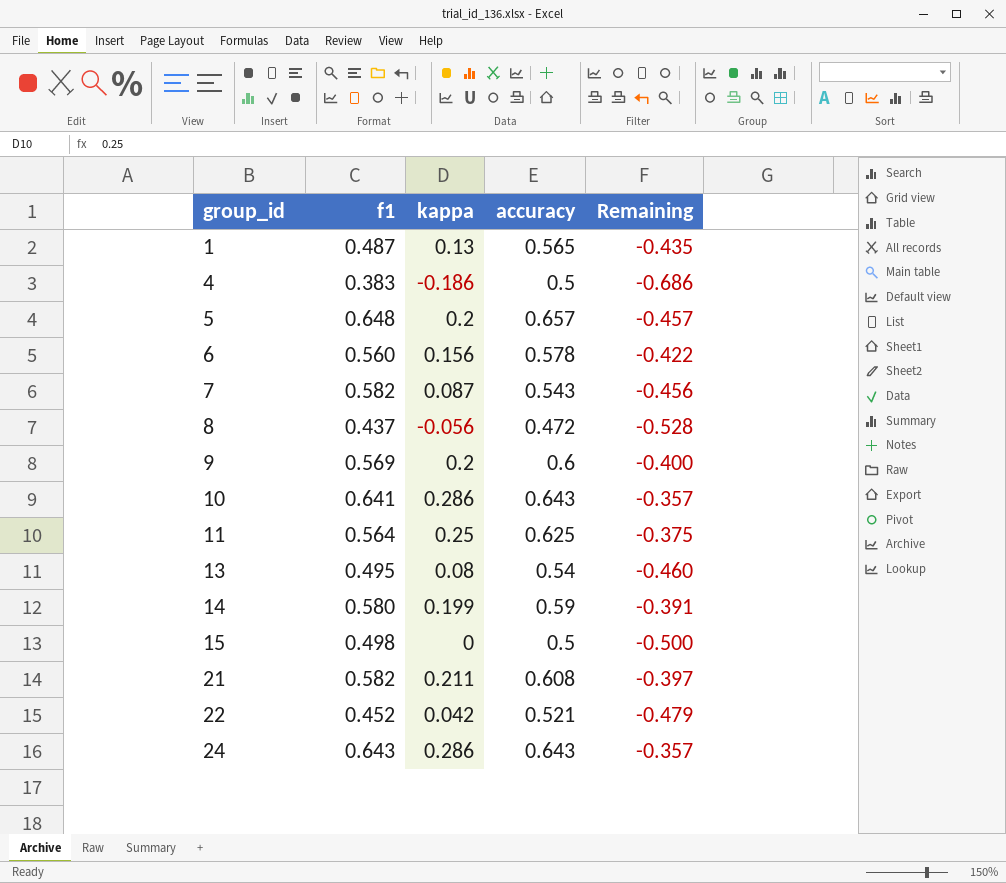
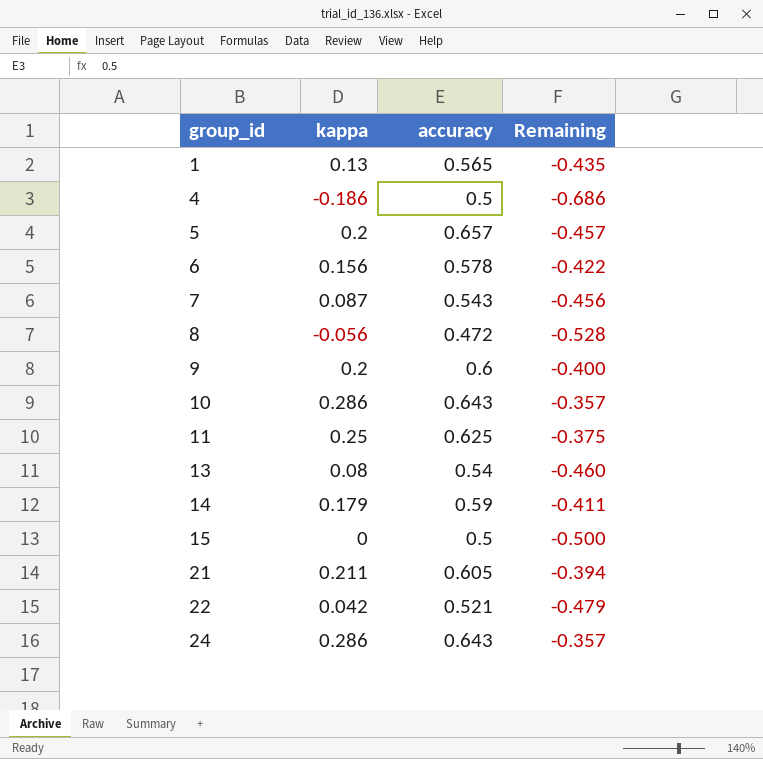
column f1 | position: 2 -> none
14 | kappa: 0.199 -> 0.179
14 | Remaining: -0.391 -> -0.411
21 | accuracy: 0.608 -> 0.605
21 | Remaining: -0.397 -> -0.394

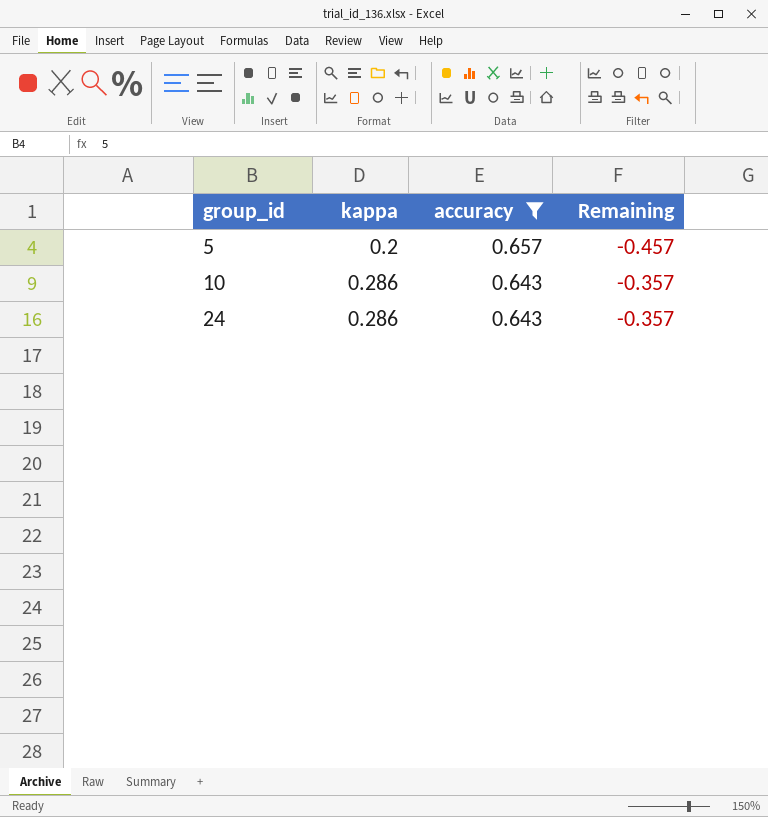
filter: none -> accuracy >= 0.643

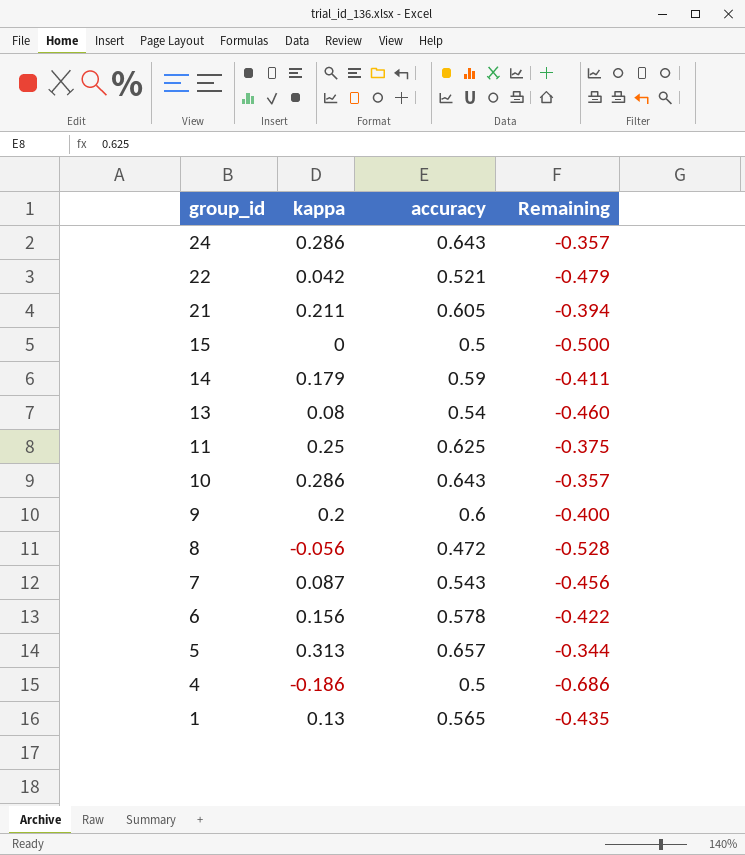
filter: accuracy >= 0.643 -> none
row order: group_id ascending -> group_id descending
5 | kappa: 0.2 -> 0.313
5 | Remaining: -0.457 -> -0.344

